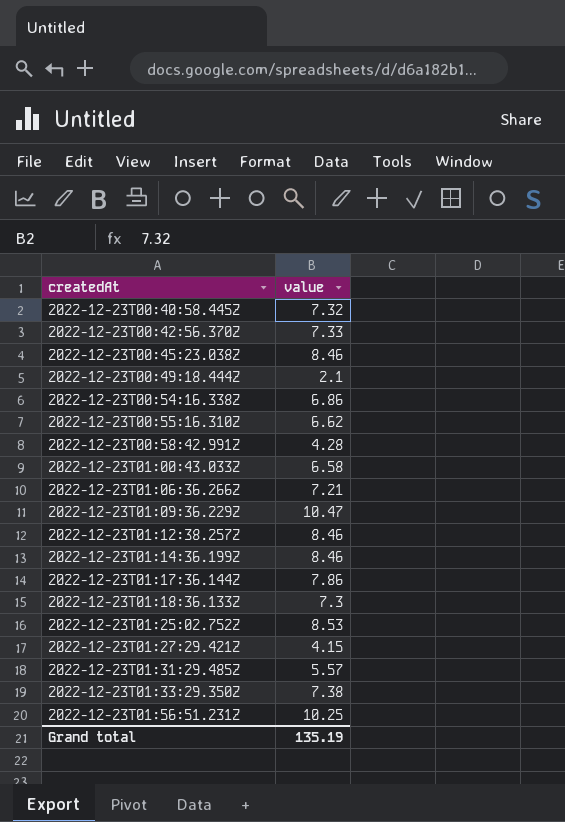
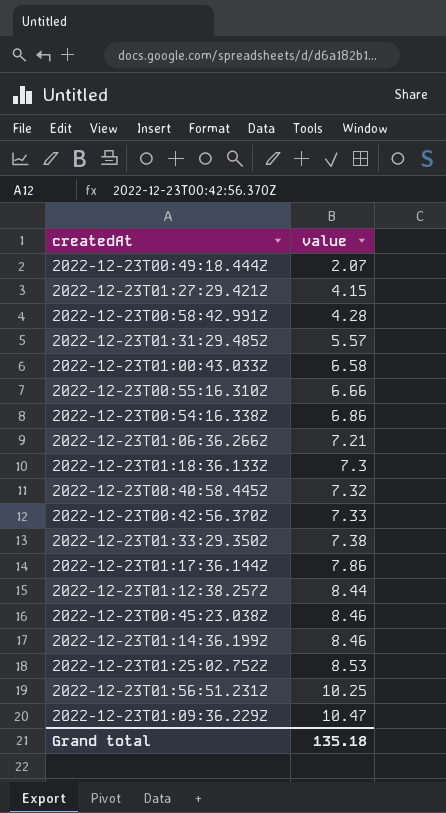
row order: createdAt ascending -> value ascending
2022-12-23T00:49:18.444Z | value: 2.1 -> 2.07
2022-12-23T00:55:16.310Z | value: 6.62 -> 6.66
2022-12-23T01:12:38.257Z | value: 8.46 -> 8.44
Grand total | value: 135.19 -> 135.18

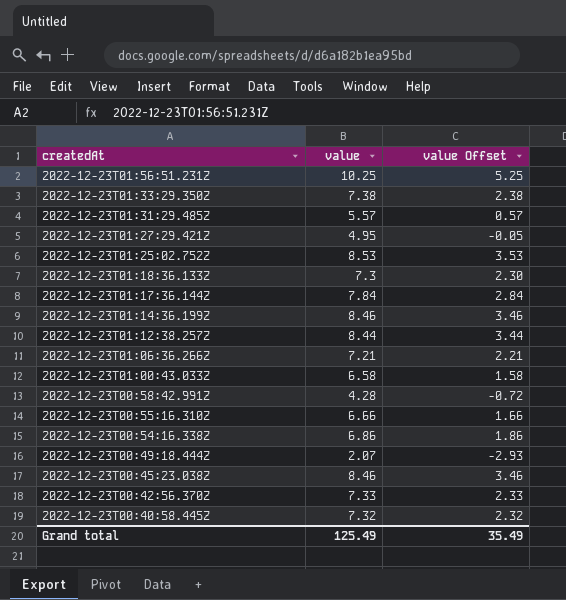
row order: value ascending -> createdAt descending
column value Offset | formula: none -> [value] - 5
row 2022-12-23T01:09:36.229Z: 10.47 -> none
2022-12-23T01:27:29.421Z | value: 4.15 -> 4.95
2022-12-23T01:17:36.144Z | value: 7.86 -> 7.84
Grand total | value: 135.18 -> 125.49

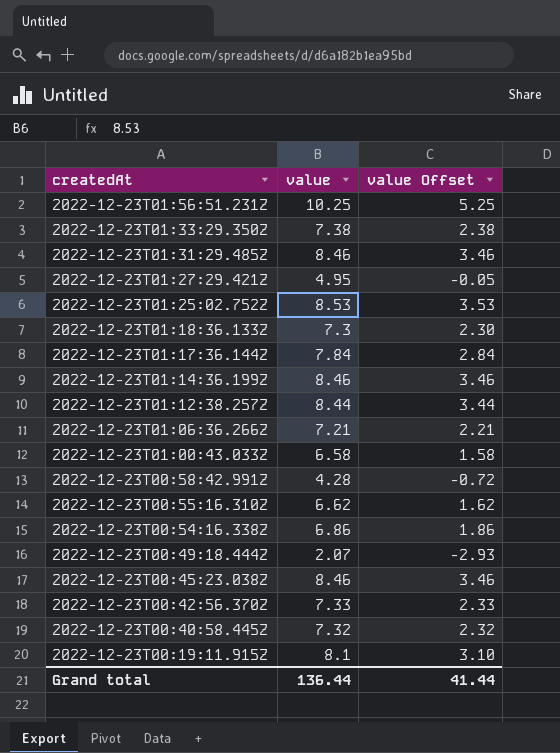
2022-12-23T01:31:29.485Z | value: 5.57 -> 8.46
2022-12-23T01:31:29.485Z | value Offset: 0.57 -> 3.46
2022-12-23T00:55:16.310Z | value: 6.66 -> 6.62
2022-12-23T00:55:16.310Z | value Offset: 1.66 -> 1.62
row 2022-12-23T00:19:11.915Z: none -> 8.1 | 3.10
Grand total | value: 125.49 -> 136.44
Grand total | value Offset: 35.49 -> 41.44

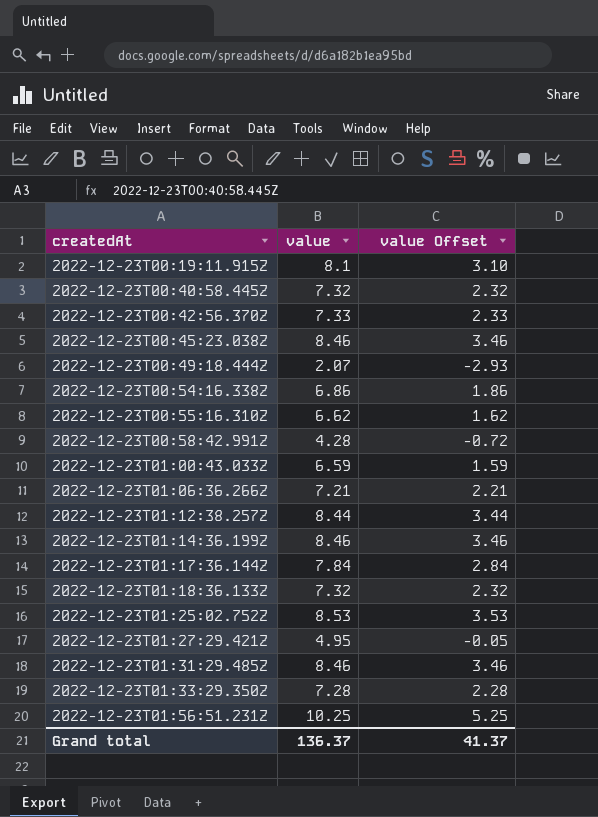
row order: createdAt descending -> createdAt ascending
2022-12-23T01:00:43.033Z | value: 6.58 -> 6.59
2022-12-23T01:00:43.033Z | value Offset: 1.58 -> 1.59
2022-12-23T01:18:36.133Z | value: 7.3 -> 7.32
2022-12-23T01:18:36.133Z | value Offset: 2.30 -> 2.32
2022-12-23T01:33:29.350Z | value: 7.38 -> 7.28
2022-12-23T01:33:29.350Z | value Offset: 2.38 -> 2.28
Grand total | value: 136.44 -> 136.37
Grand total | value Offset: 41.44 -> 41.37

